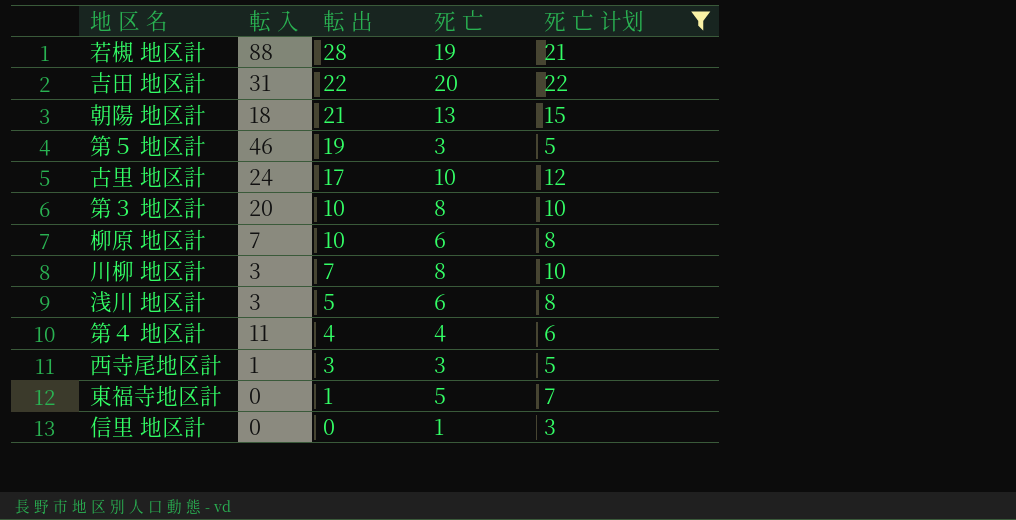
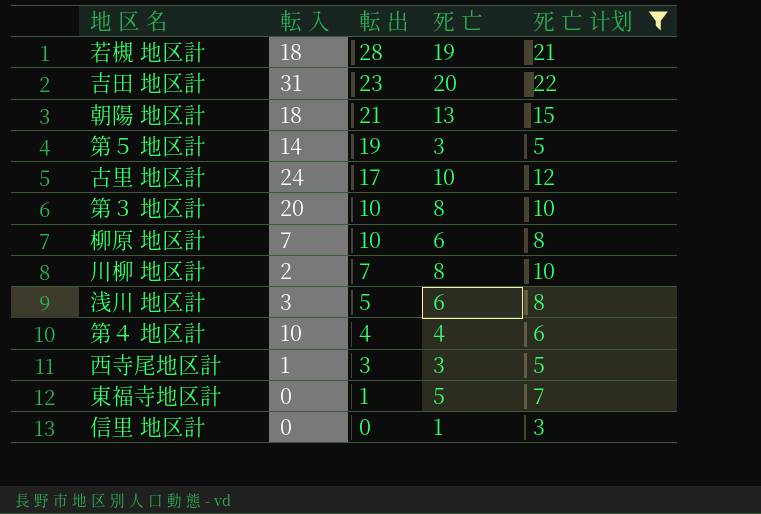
若槻 地区計 | 転 入: 88 -> 18
吉田 地区計 | 転 出: 22 -> 23
第５ 地区計 | 転 入: 46 -> 14
川柳 地区計 | 転 入: 3 -> 2
第４ 地区計 | 転 入: 11 -> 10

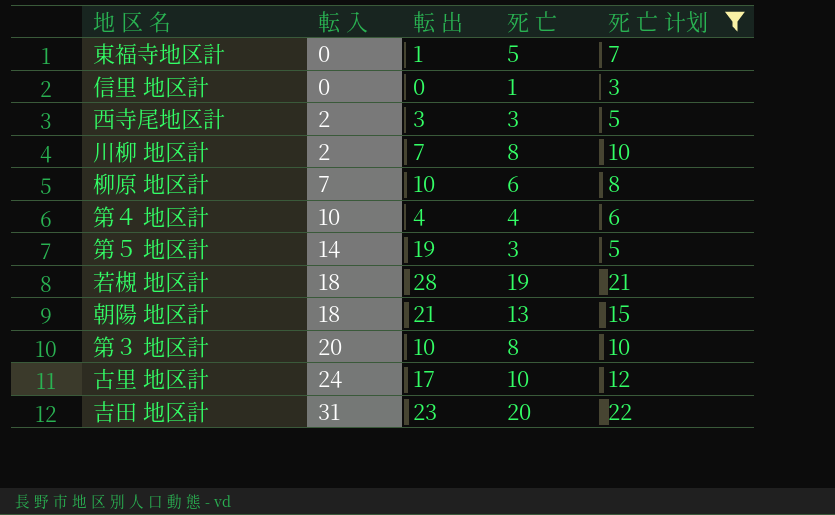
row order: 転 出 descending -> 転 入 ascending
row 浅川 地区計: 3 | 5 | 6 | 8 -> none
西寺尾地区計 | 転 入: 1 -> 2

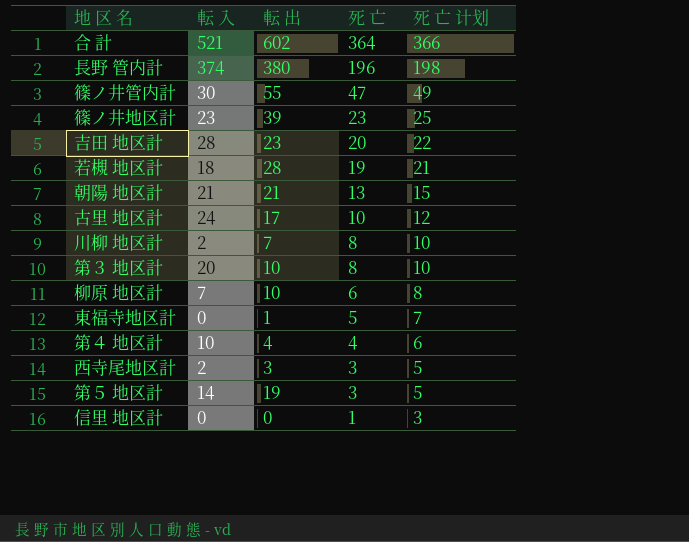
filter: 死 亡 计划 <= 22 -> none
row order: 転 入 ascending -> 死 亡 descending
吉田 地区計 | 転 入: 31 -> 28
朝陽 地区計 | 転 入: 18 -> 21

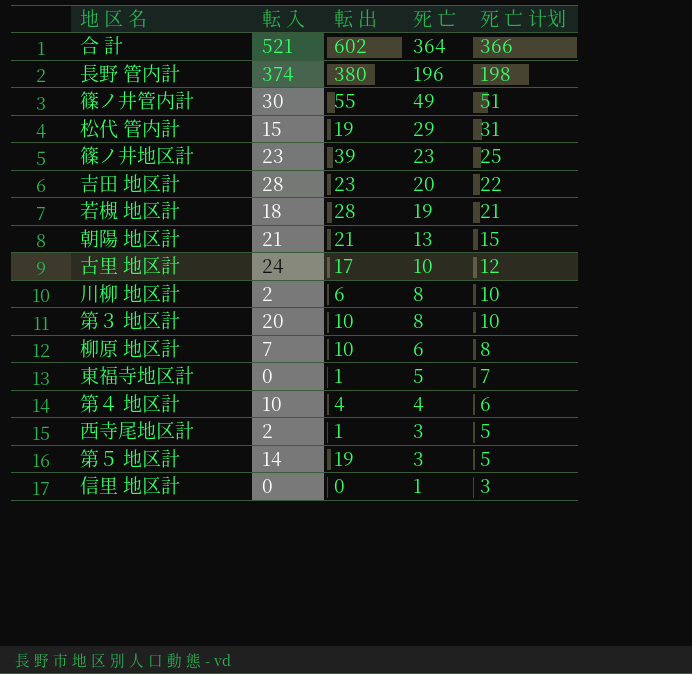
篠ノ井管内計 | 死 亡: 47 -> 49
篠ノ井管内計 | 死 亡 计划: 49 -> 51
row 松代 管内計: none -> 15 | 19 | 29 | 31
川柳 地区計 | 転 出: 7 -> 6
西寺尾地区計 | 転 出: 3 -> 1

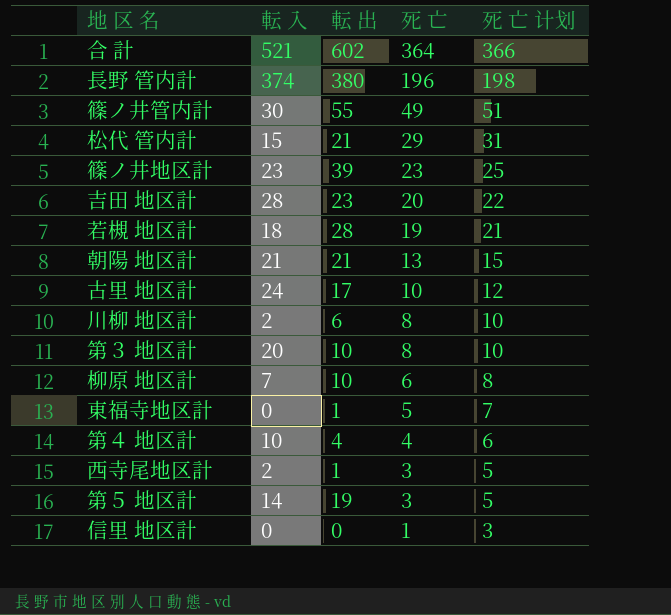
松代 管内計 | 転 出: 19 -> 21

